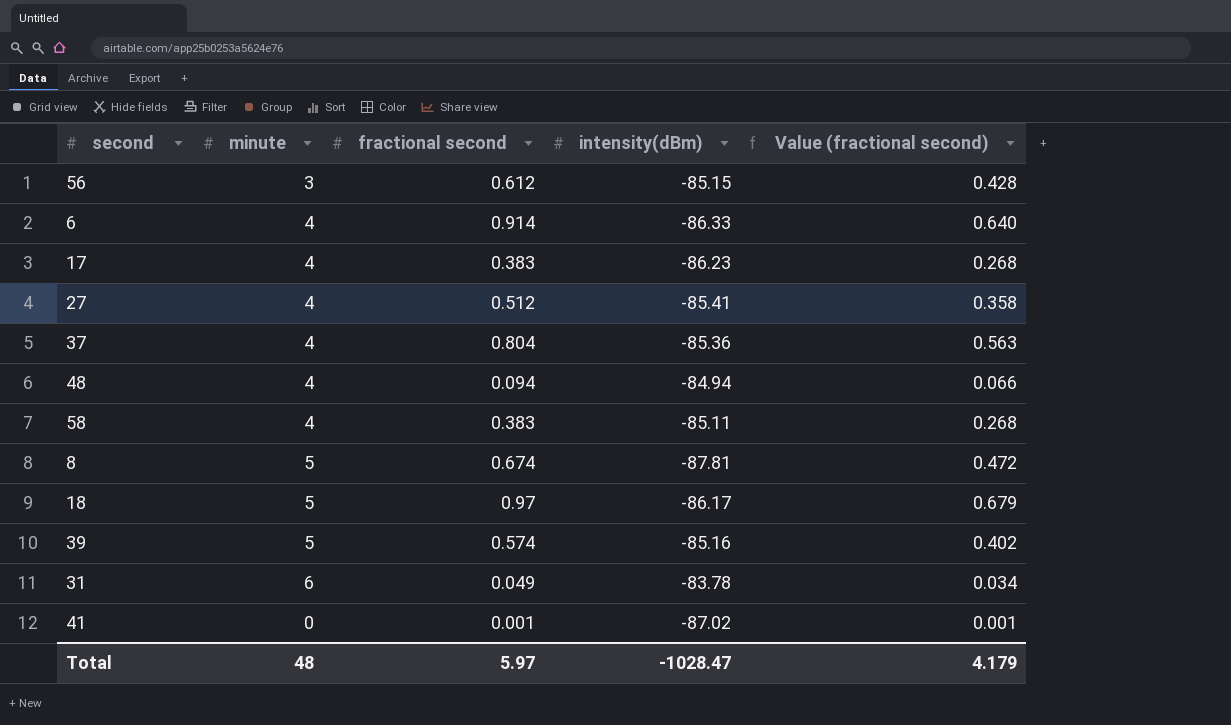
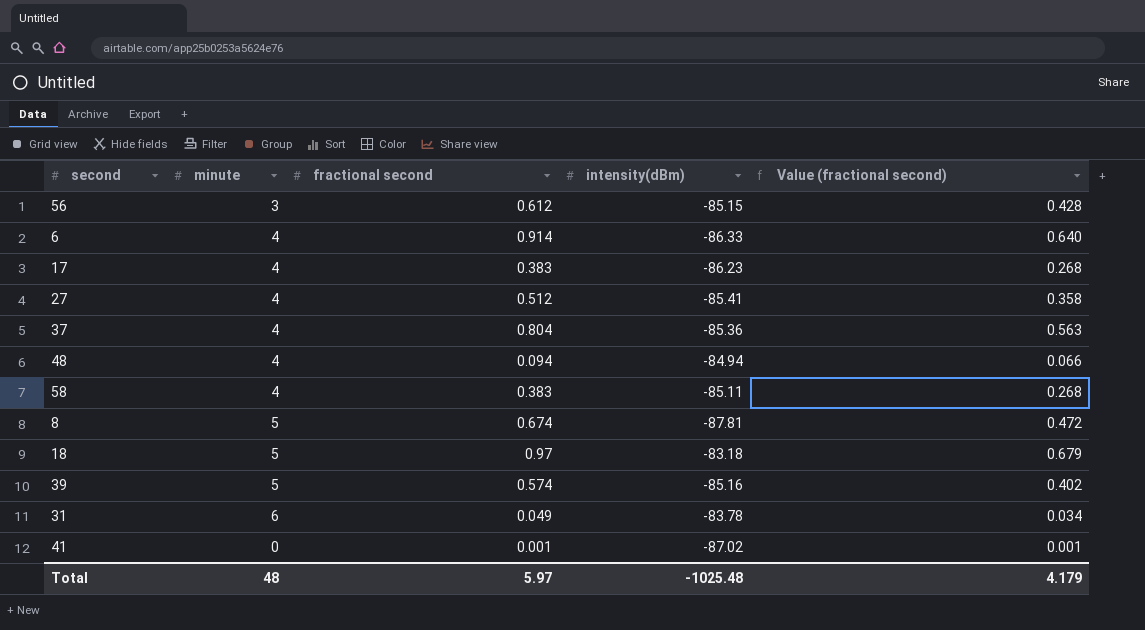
18 | intensity(dBm): -86.17 -> -83.18
Total | intensity(dBm): -1028.47 -> -1025.48

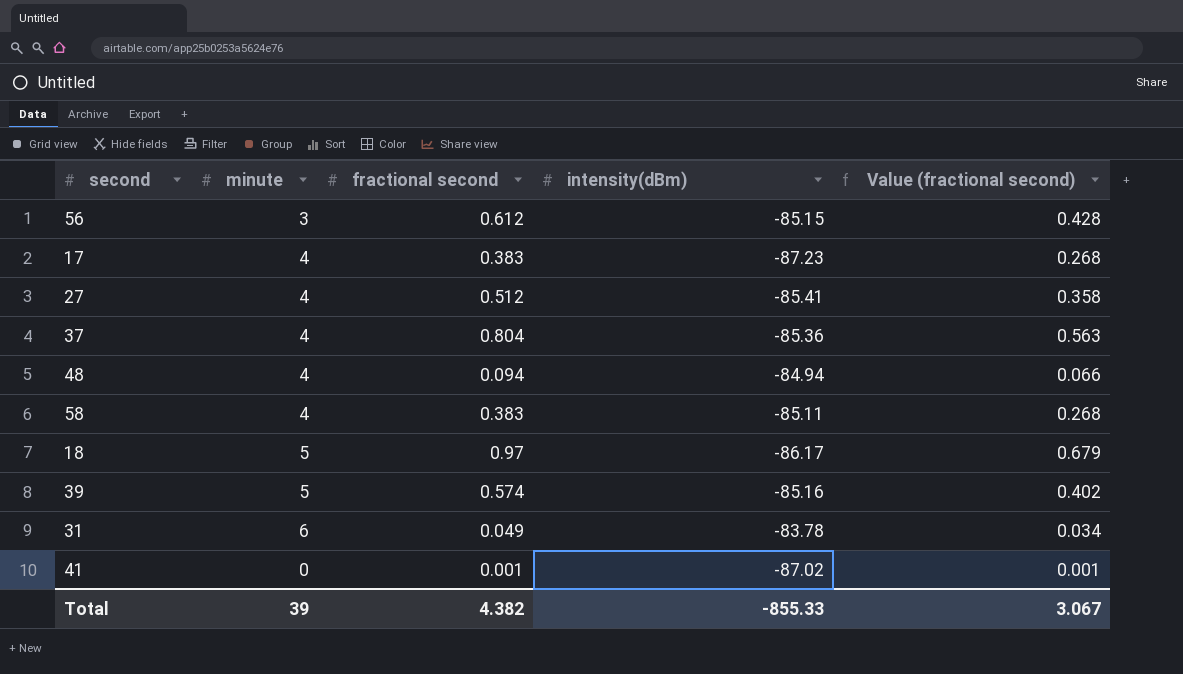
row 6: 4 | 0.914 | -86.33 | 0.640 -> none
row 8: 5 | 0.674 | -87.81 | 0.472 -> none
17 | intensity(dBm): -86.23 -> -87.23
18 | intensity(dBm): -83.18 -> -86.17
Total | minute: 48 -> 39
Total | fractional second: 5.97 -> 4.382
Total | intensity(dBm): -1025.48 -> -855.33
Total | Value (fractional second): 4.179 -> 3.067

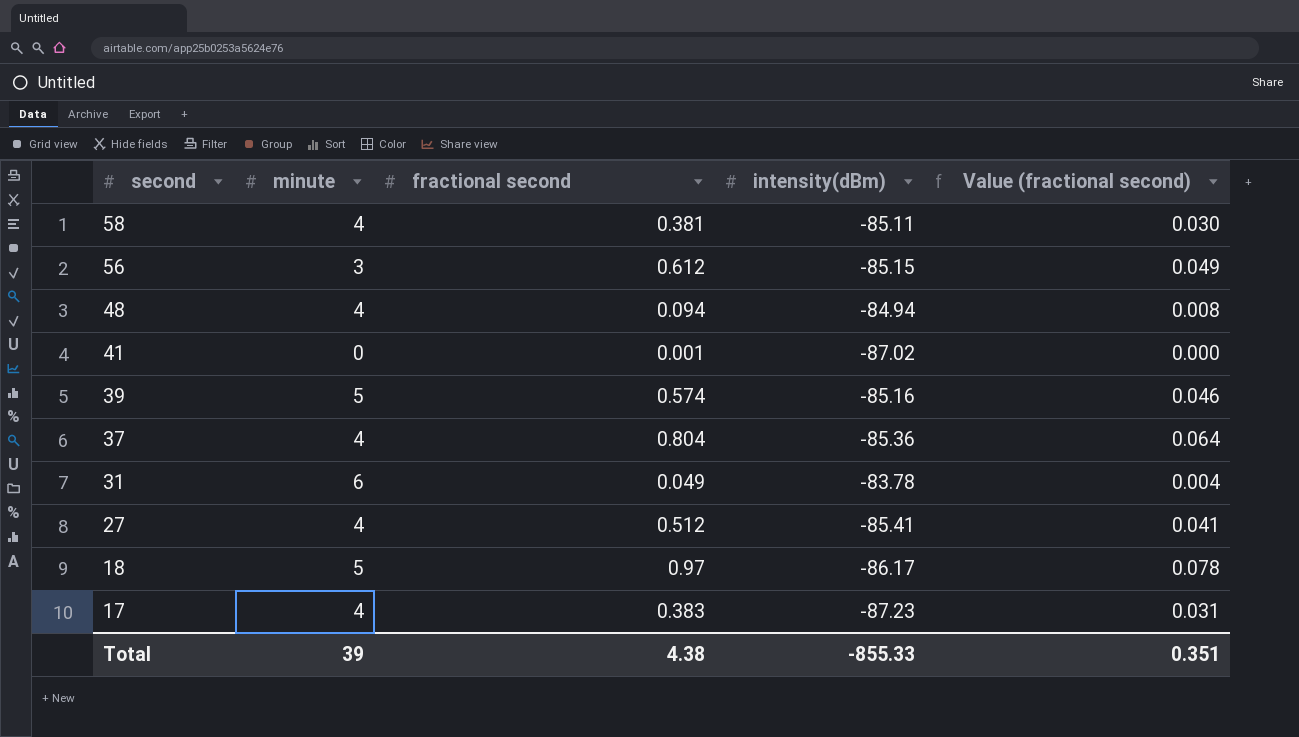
row order: none -> second descending
column Value (fractional second) | formula: [fractional second] * 0.7 -> [fractional second] * 0.08
58 | fractional second: 0.383 -> 0.381
Total | fractional second: 4.382 -> 4.38
Total | Value (fractional second): 3.067 -> 0.351

